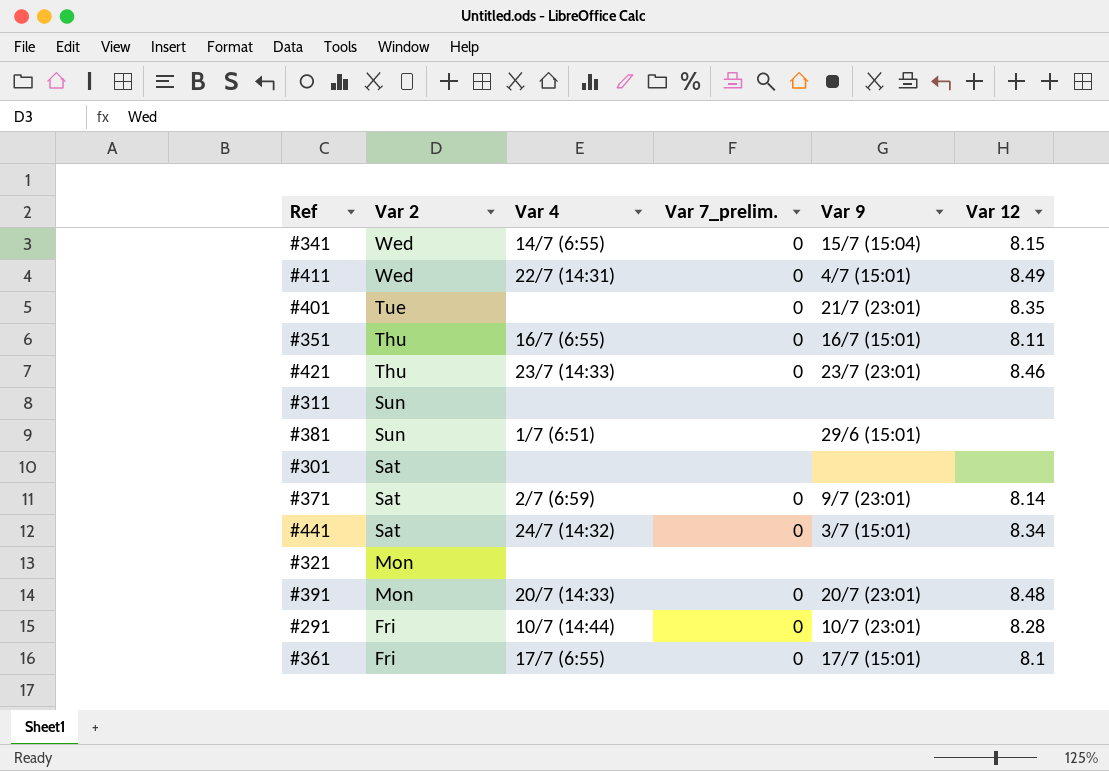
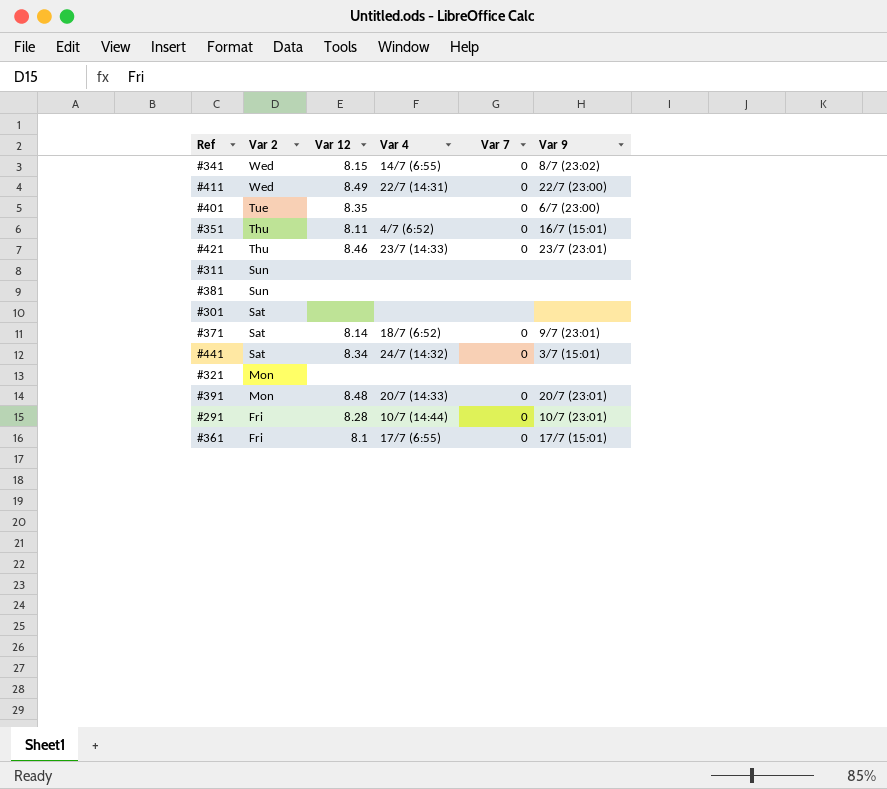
column Var 12 | position: 6 -> 3
column name: Var 7_prelim. -> Var 7
#341 | Var 9: 15/7 (15:04) -> 8/7 (23:02)
#411 | Var 9: 4/7 (15:01) -> 22/7 (23:00)
#401 | Var 9: 21/7 (23:01) -> 6/7 (23:00)
#351 | Var 4: 16/7 (6:55) -> 4/7 (6:52)
#381 | Var 4: 1/7 (6:51) -> none
#381 | Var 9: 29/6 (15:01) -> none
#371 | Var 4: 2/7 (6:59) -> 18/7 (6:52)

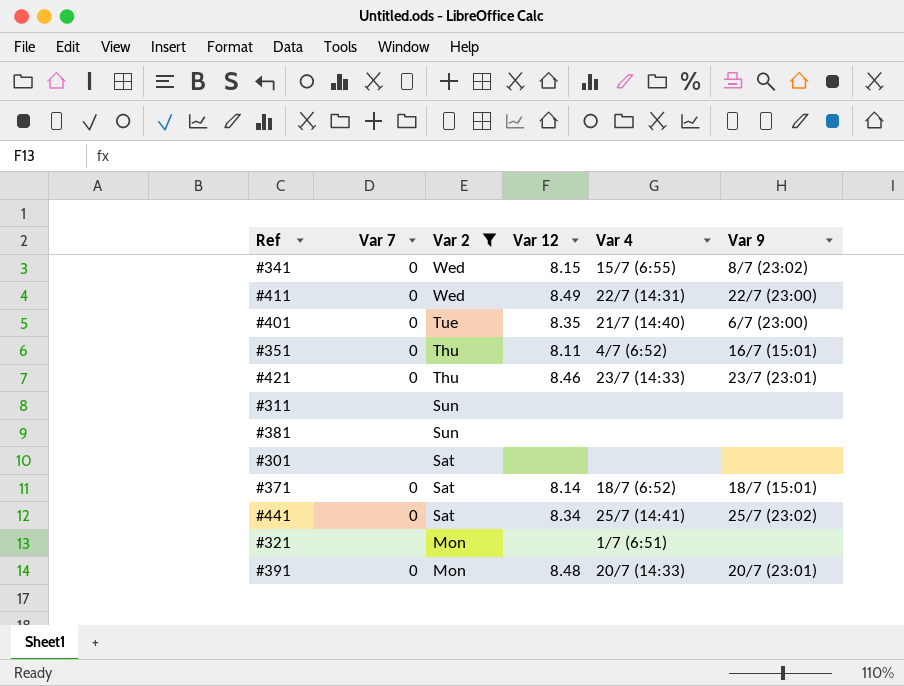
filter: none -> Var 2 != Fri
column Var 7 | position: 5 -> 2
#341 | Var 4: 14/7 (6:55) -> 15/7 (6:55)
#401 | Var 4: none -> 21/7 (14:40)
#371 | Var 9: 9/7 (23:01) -> 18/7 (15:01)
#441 | Var 4: 24/7 (14:32) -> 25/7 (14:41)
#441 | Var 9: 3/7 (15:01) -> 25/7 (23:02)
#321 | Var 4: none -> 1/7 (6:51)

